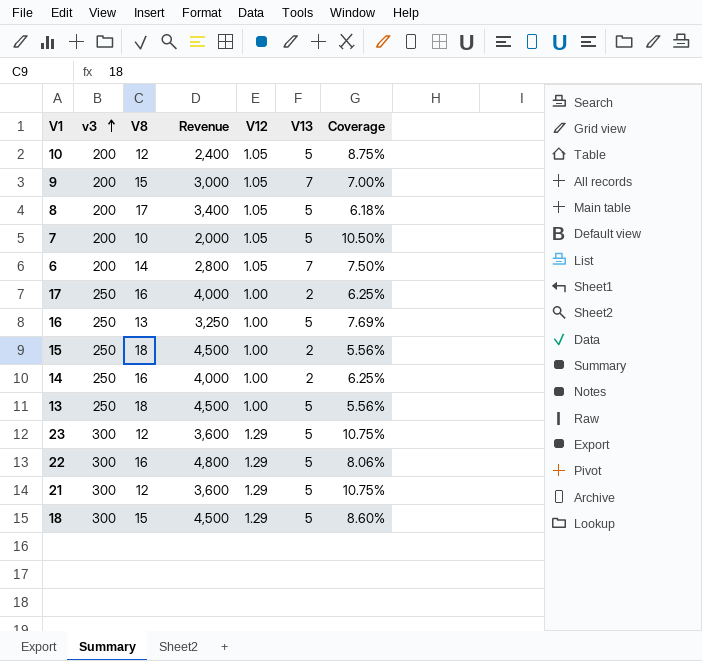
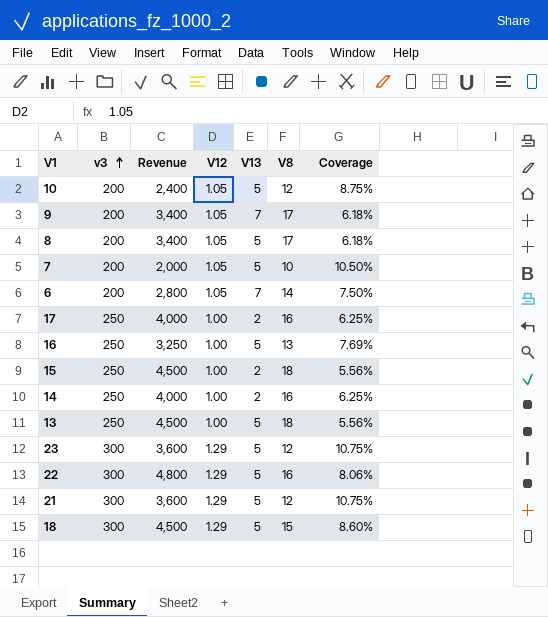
column V8 | position: 3 -> 6
9 | Revenue: 3,000 -> 3,400
9 | V8: 15 -> 17
9 | Coverage: 7.00% -> 6.18%

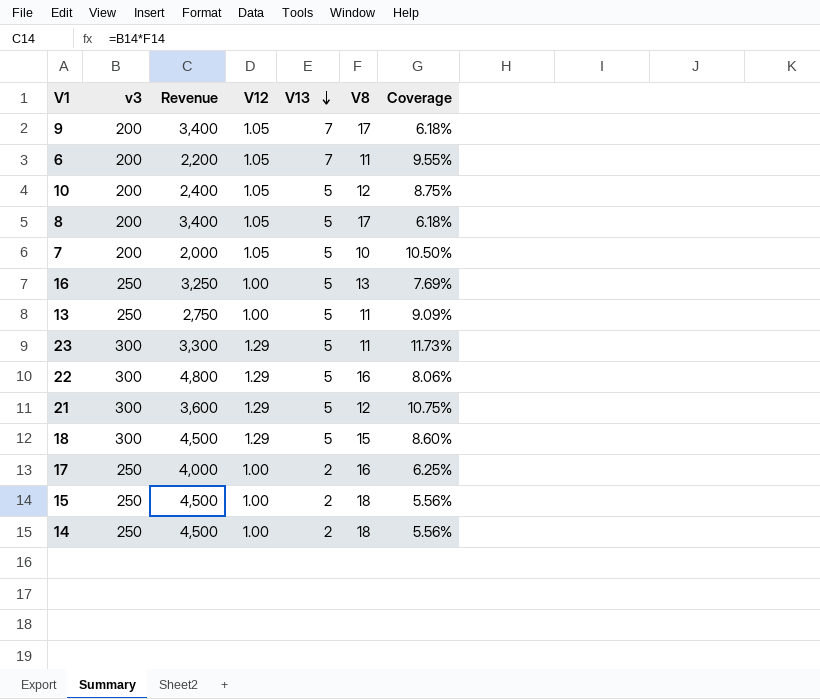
row order: v3 ascending -> V13 descending
6 | Revenue: 2,800 -> 2,200
6 | V8: 14 -> 11
6 | Coverage: 7.50% -> 9.55%
13 | Revenue: 4,500 -> 2,750
13 | V8: 18 -> 11
13 | Coverage: 5.56% -> 9.09%
23 | Revenue: 3,600 -> 3,300
23 | V8: 12 -> 11
23 | Coverage: 10.75% -> 11.73%
14 | Revenue: 4,000 -> 4,500
14 | V8: 16 -> 18
14 | Coverage: 6.25% -> 5.56%

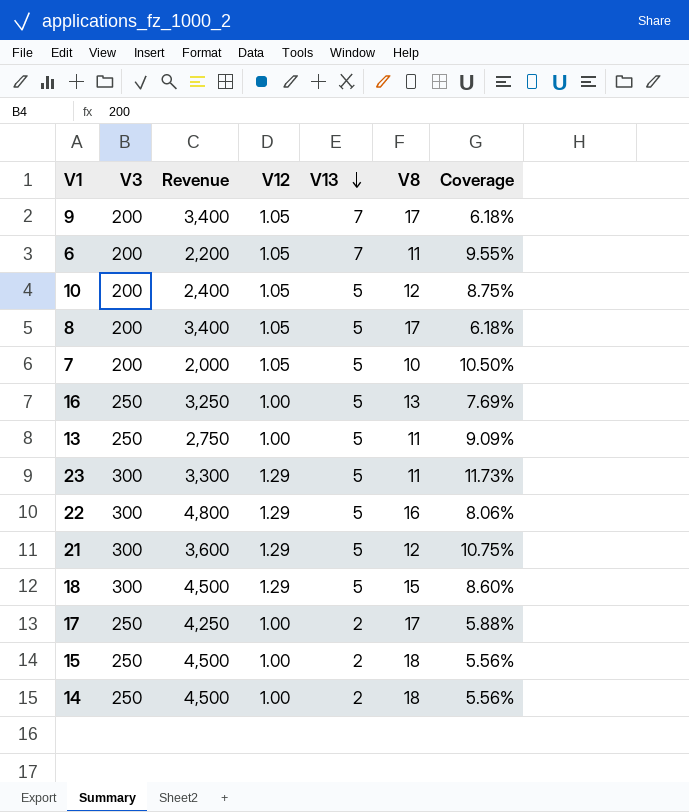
column name: v3 -> V3
17 | Revenue: 4,000 -> 4,250
17 | V8: 16 -> 17
17 | Coverage: 6.25% -> 5.88%

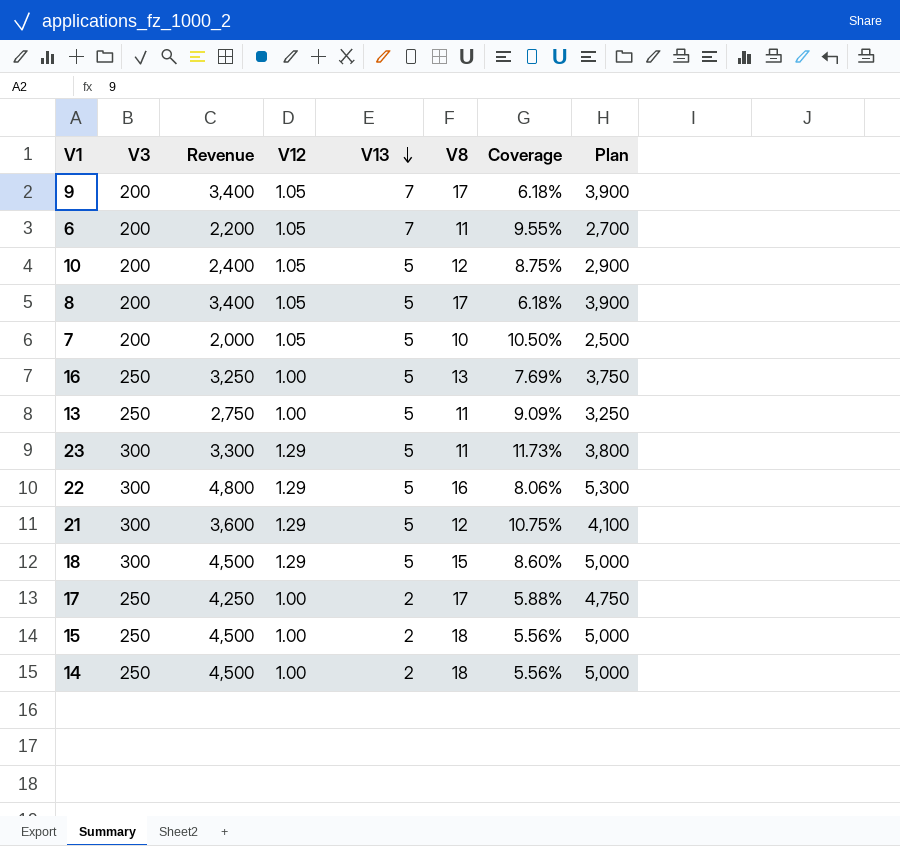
column Plan | formula: none -> [Revenue] + 500

